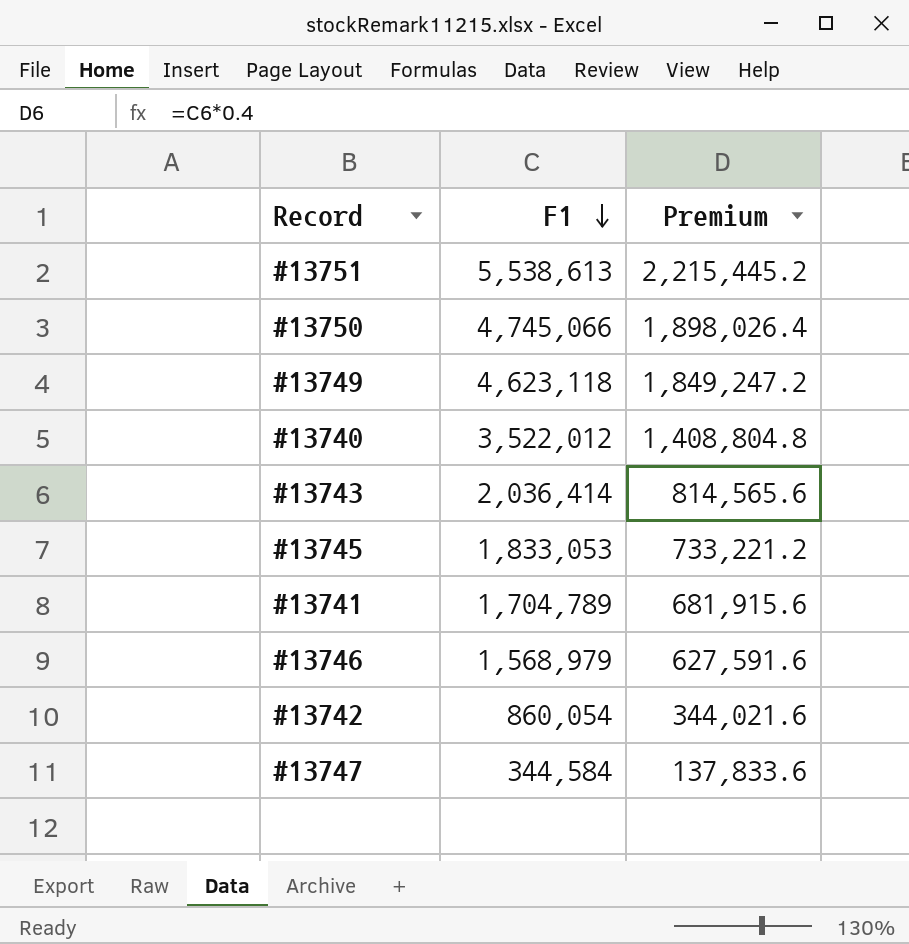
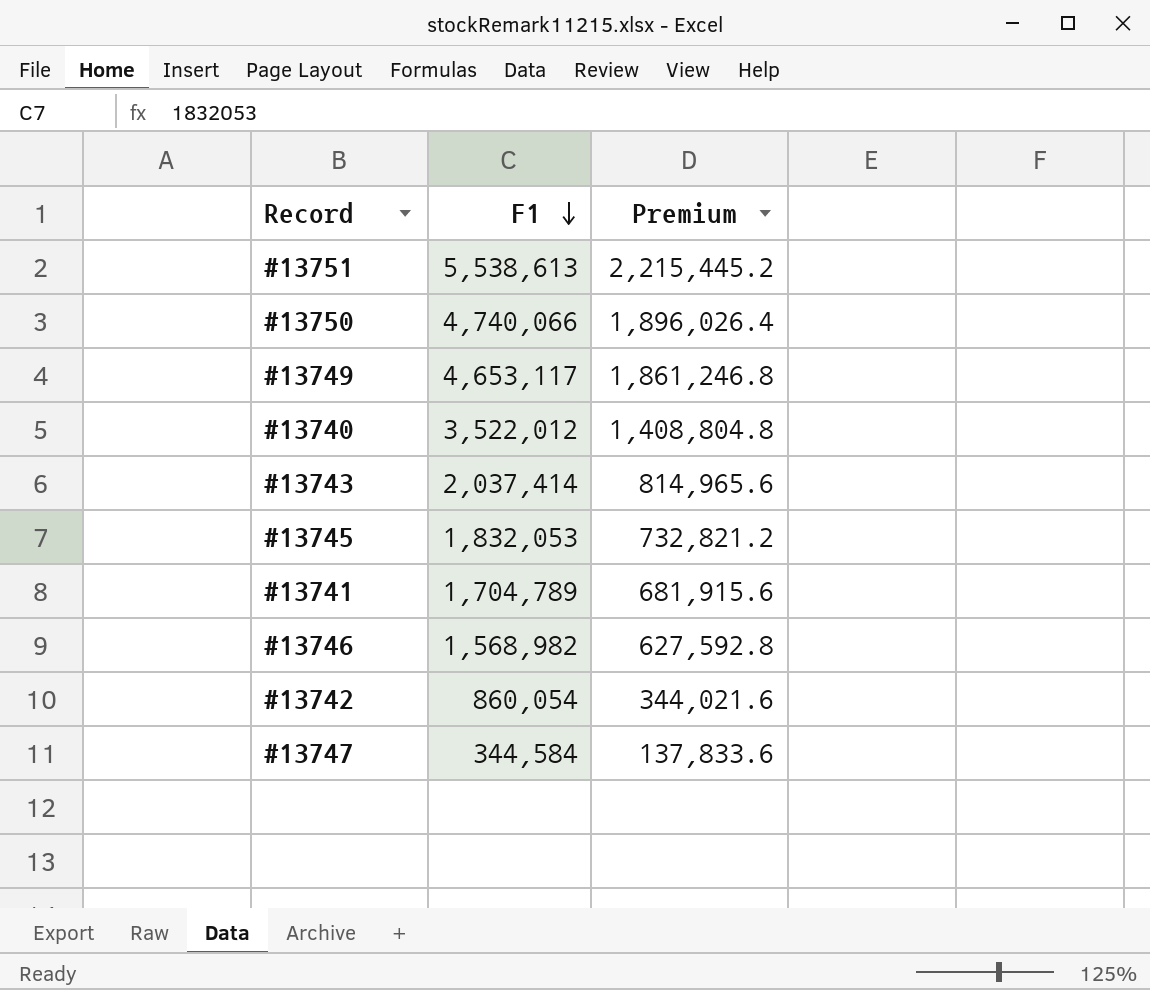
#13750 | F1: 4,745,066 -> 4,740,066
#13750 | Premium: 1,898,026.4 -> 1,896,026.4
#13749 | F1: 4,623,118 -> 4,653,117
#13749 | Premium: 1,849,247.2 -> 1,861,246.8
#13743 | F1: 2,036,414 -> 2,037,414
#13743 | Premium: 814,565.6 -> 814,965.6
#13745 | F1: 1,833,053 -> 1,832,053
#13745 | Premium: 733,221.2 -> 732,821.2
#13746 | F1: 1,568,979 -> 1,568,982
#13746 | Premium: 627,591.6 -> 627,592.8

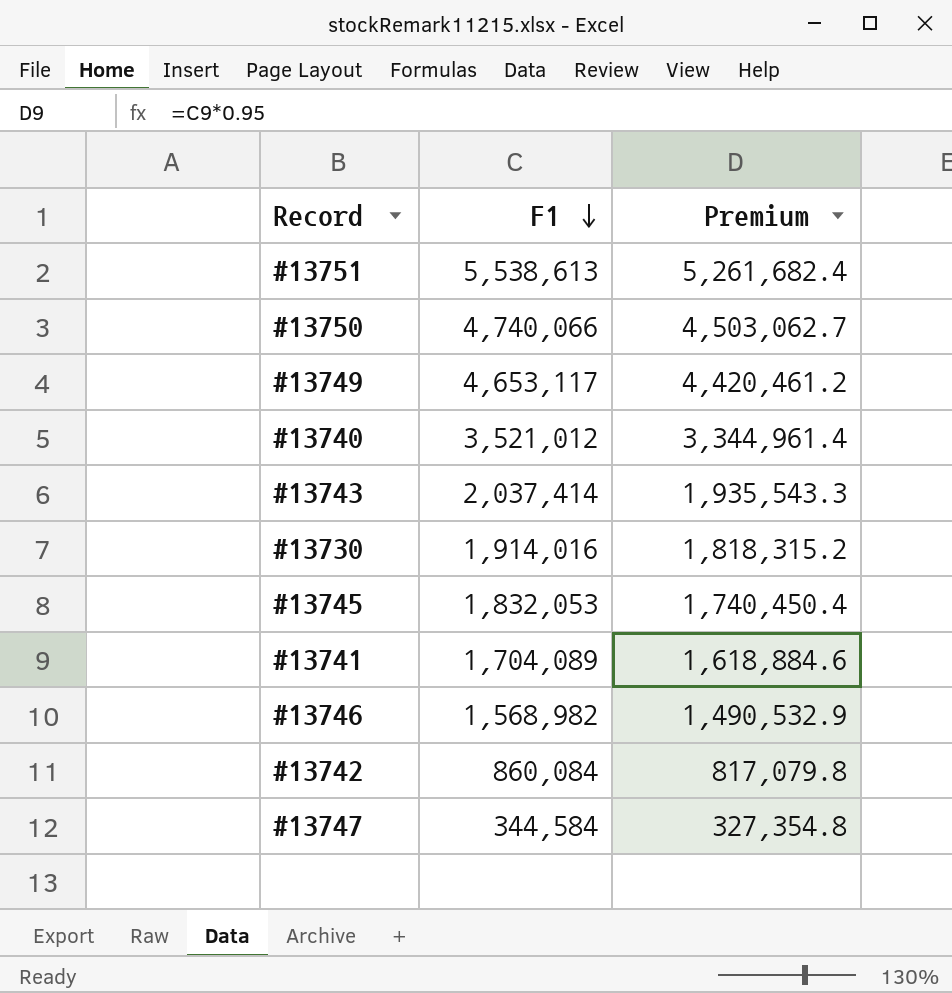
column Premium | formula: [F1] * 0.4 -> [F1] * 0.95
#13740 | F1: 3,522,012 -> 3,521,012
row #13730: none -> 1,914,016 | 1,818,315.2
#13741 | F1: 1,704,789 -> 1,704,089
#13742 | F1: 860,054 -> 860,084

